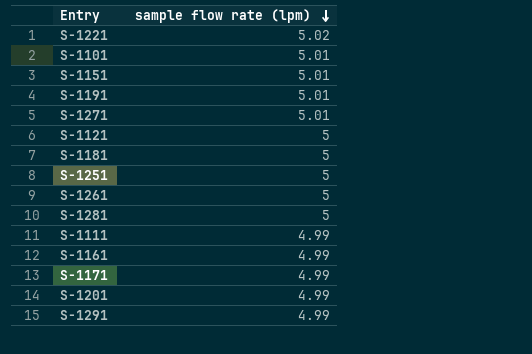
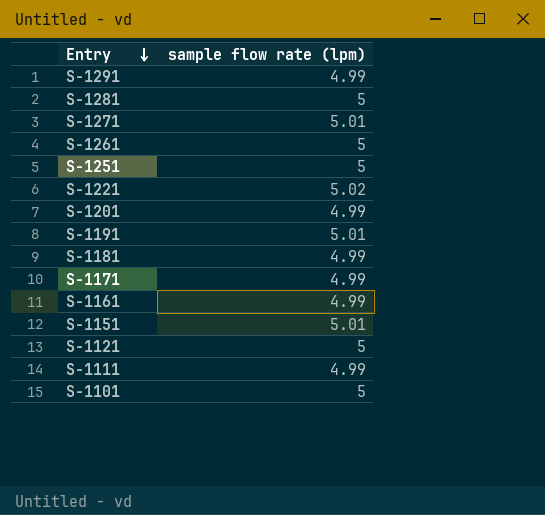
row order: sample flow rate (lpm) descending -> Entry descending
S-1181 | sample flow rate (lpm): 5 -> 4.99
S-1101 | sample flow rate (lpm): 5.01 -> 5

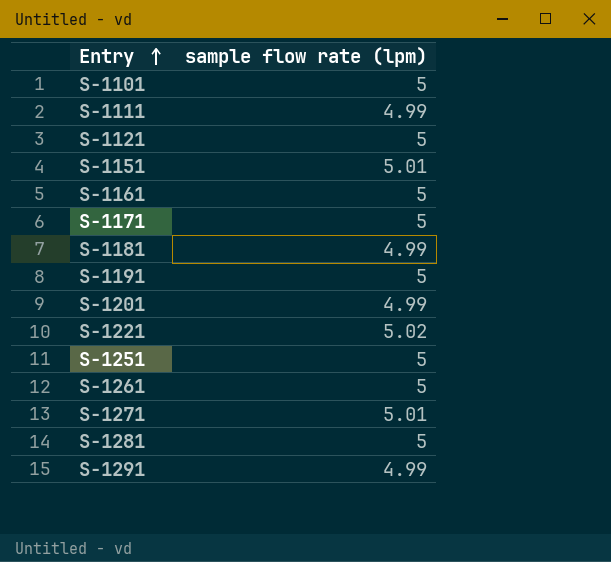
row order: Entry descending -> Entry ascending
S-1161 | sample flow rate (lpm): 4.99 -> 5
S-1171 | sample flow rate (lpm): 4.99 -> 5
S-1191 | sample flow rate (lpm): 5.01 -> 5

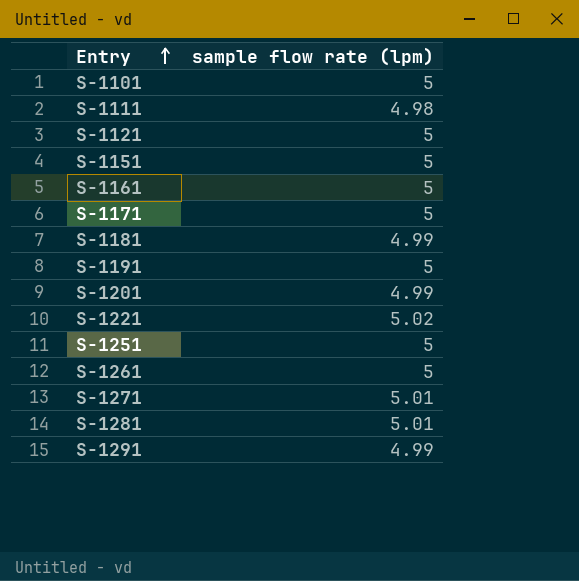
S-1111 | sample flow rate (lpm): 4.99 -> 4.98
S-1151 | sample flow rate (lpm): 5.01 -> 5
S-1281 | sample flow rate (lpm): 5 -> 5.01

